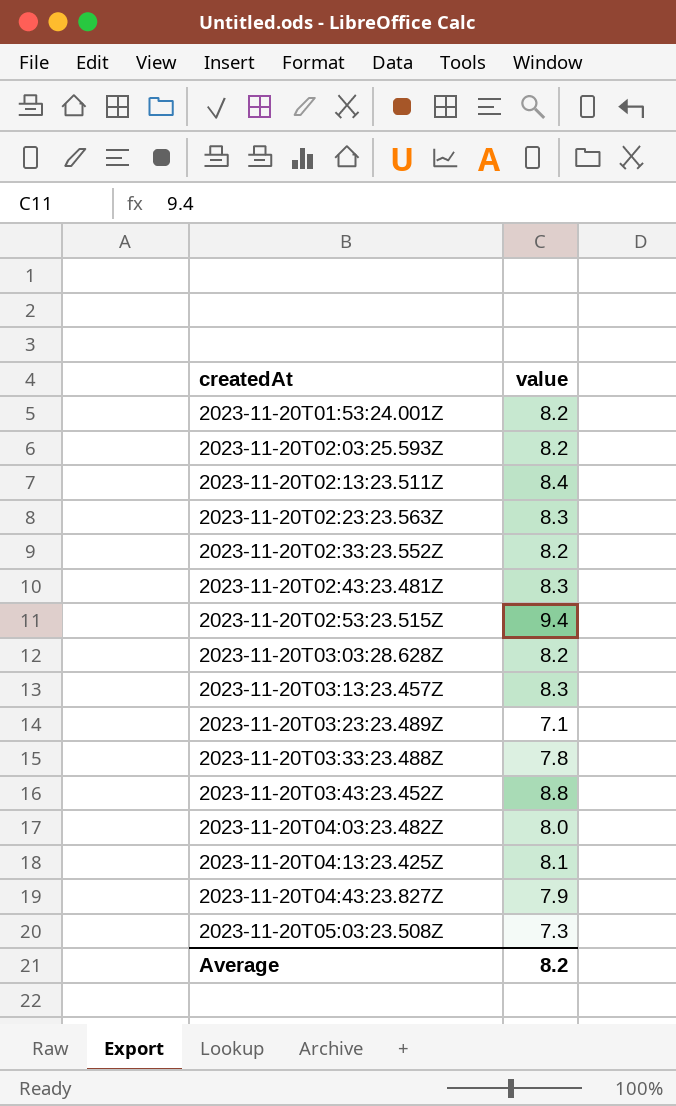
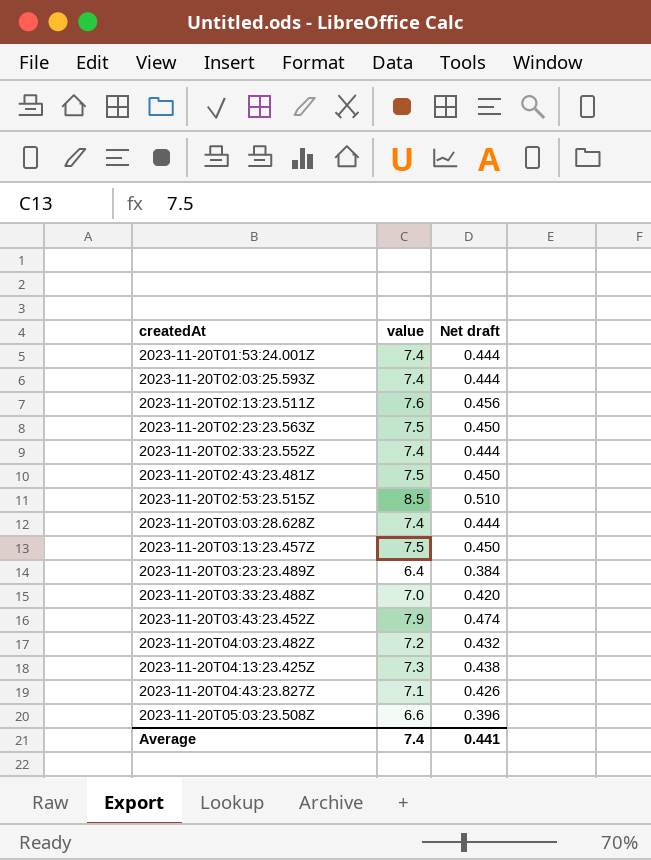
column Net draft | formula: none -> [value] * 0.06
2023-11-20T01:53:24.001Z | value: 8.2 -> 7.4
2023-11-20T02:03:25.593Z | value: 8.2 -> 7.4
2023-11-20T02:13:23.511Z | value: 8.4 -> 7.6
2023-11-20T02:23:23.563Z | value: 8.3 -> 7.5
2023-11-20T02:33:23.552Z | value: 8.2 -> 7.4
2023-11-20T02:43:23.481Z | value: 8.3 -> 7.5
2023-11-20T02:53:23.515Z | value: 9.4 -> 8.5
2023-11-20T03:03:28.628Z | value: 8.2 -> 7.4
2023-11-20T03:13:23.457Z | value: 8.3 -> 7.5
2023-11-20T03:23:23.489Z | value: 7.1 -> 6.4
2023-11-20T03:33:23.488Z | value: 7.8 -> 7.0
2023-11-20T03:43:23.452Z | value: 8.8 -> 7.9
2023-11-20T04:03:23.482Z | value: 8.0 -> 7.2
2023-11-20T04:13:23.425Z | value: 8.1 -> 7.3
2023-11-20T04:43:23.827Z | value: 7.9 -> 7.1
2023-11-20T05:03:23.508Z | value: 7.3 -> 6.6
Average | value: 8.2 -> 7.4

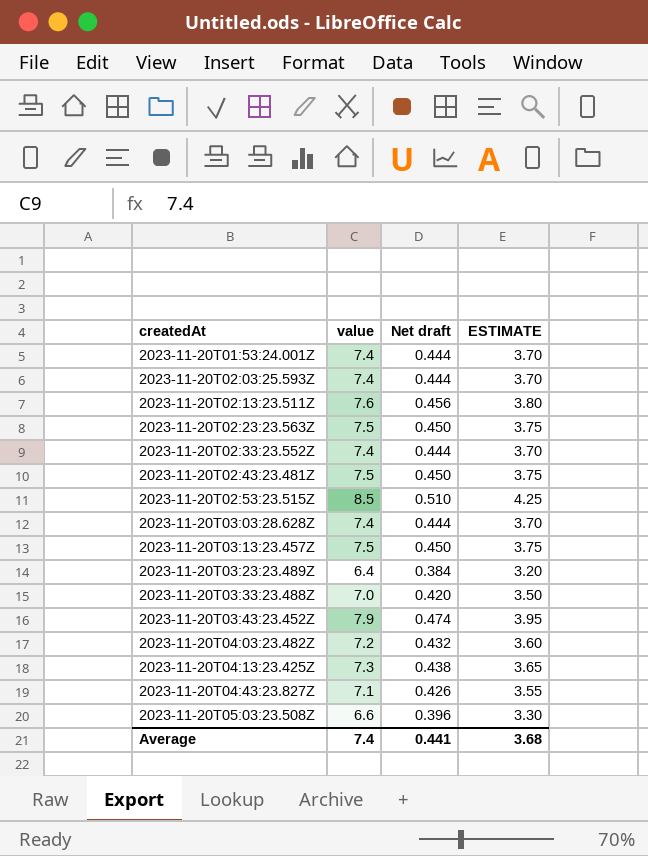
column ESTIMATE | formula: none -> [value] * 0.5

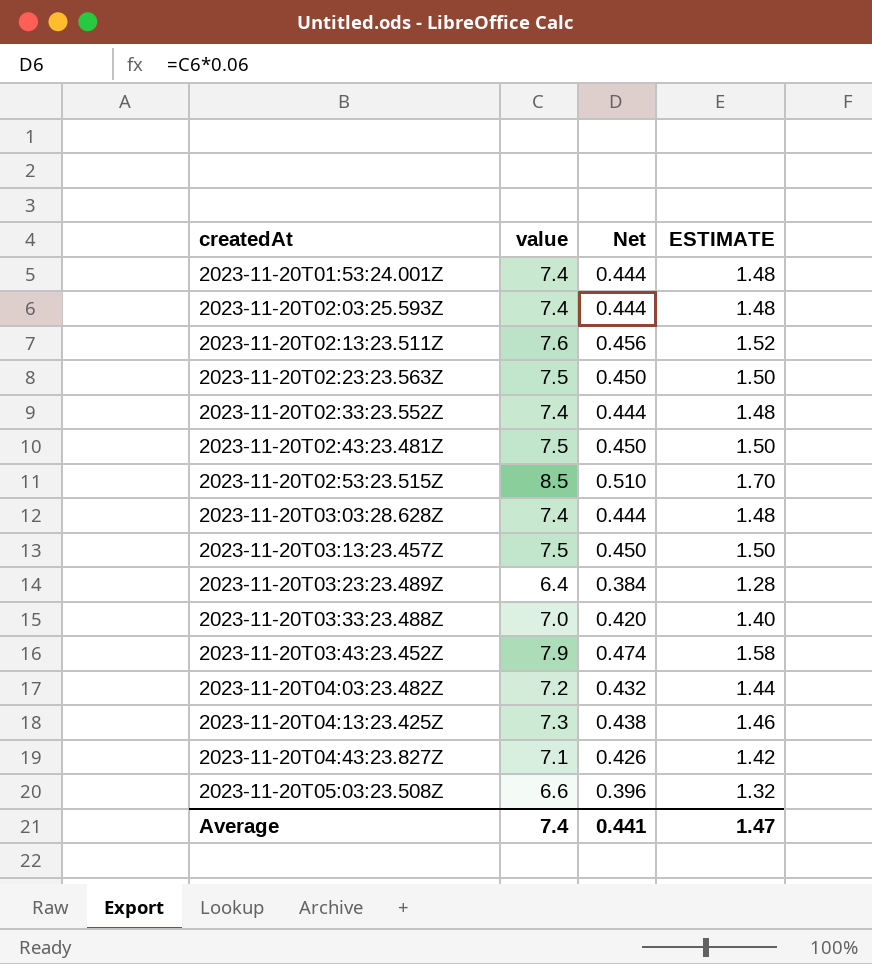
column name: Net draft -> Net
column ESTIMATE | formula: [value] * 0.5 -> [value] * 0.2
Average | ESTIMATE: 3.68 -> 1.47

